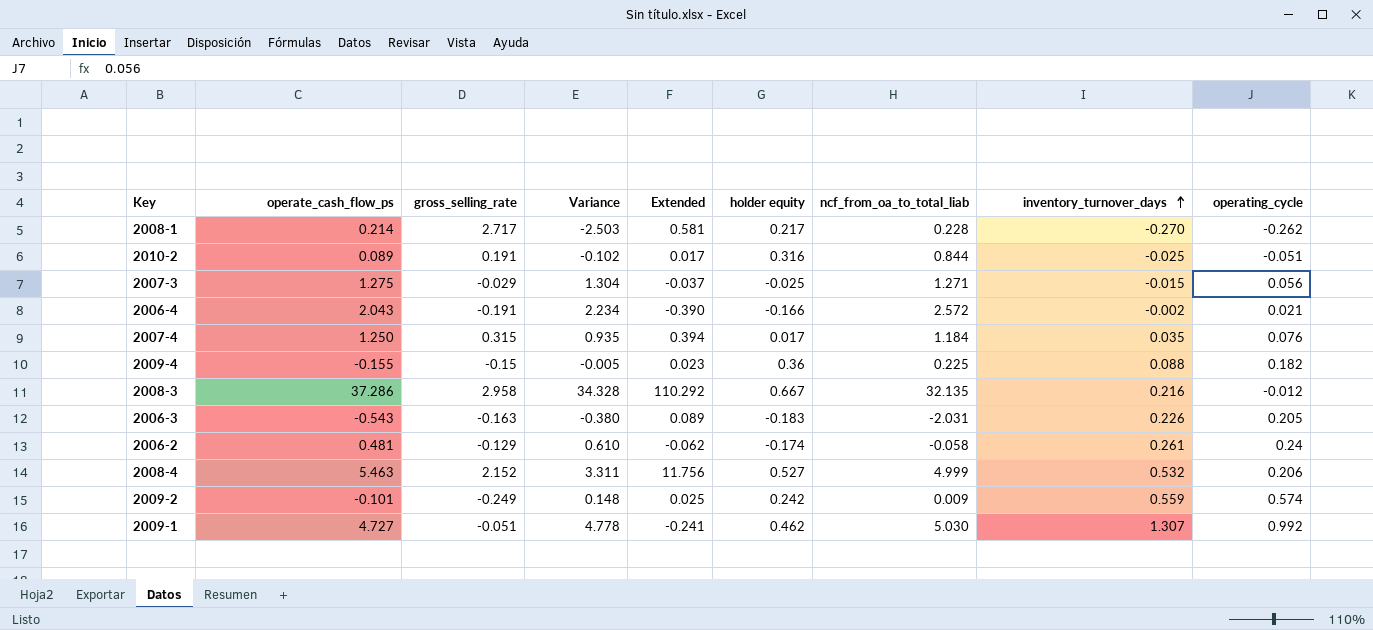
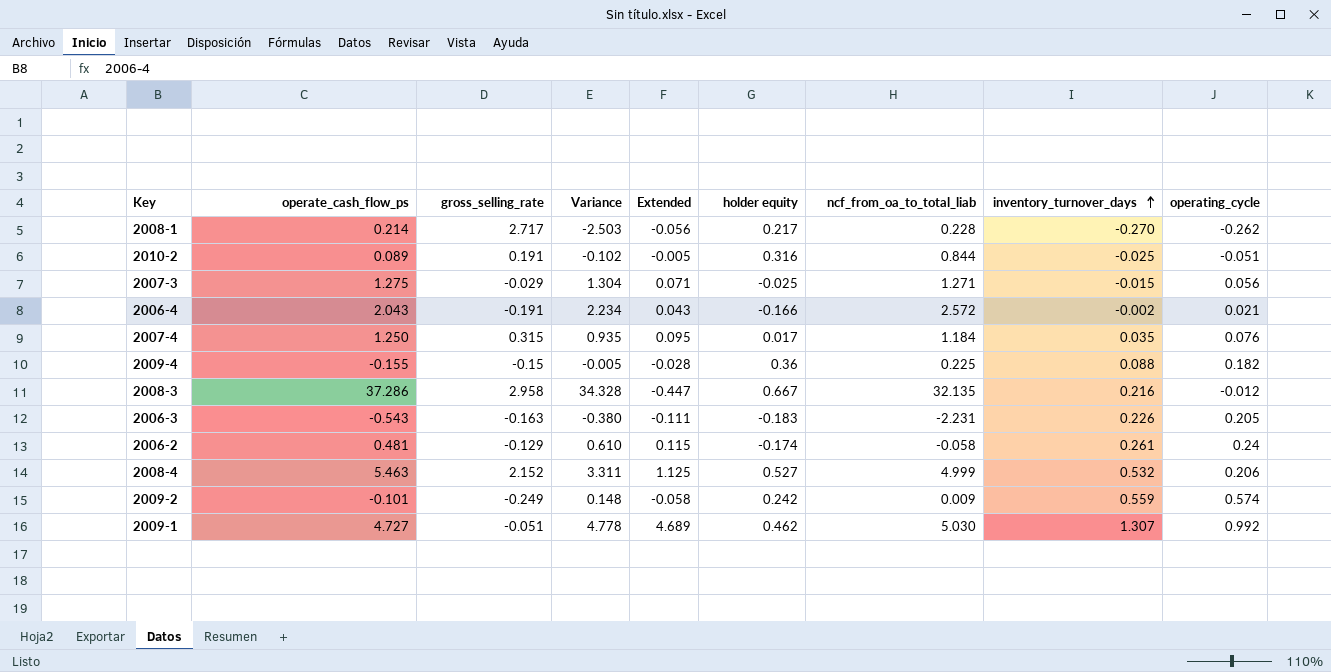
column Extended | formula: [operate_cash_flow_ps] * [gross_selling_rate] -> [operate_cash_flow_ps] * [operating_cycle]
2006-3 | ncf_from_oa_to_total_liab: -2.031 -> -2.231

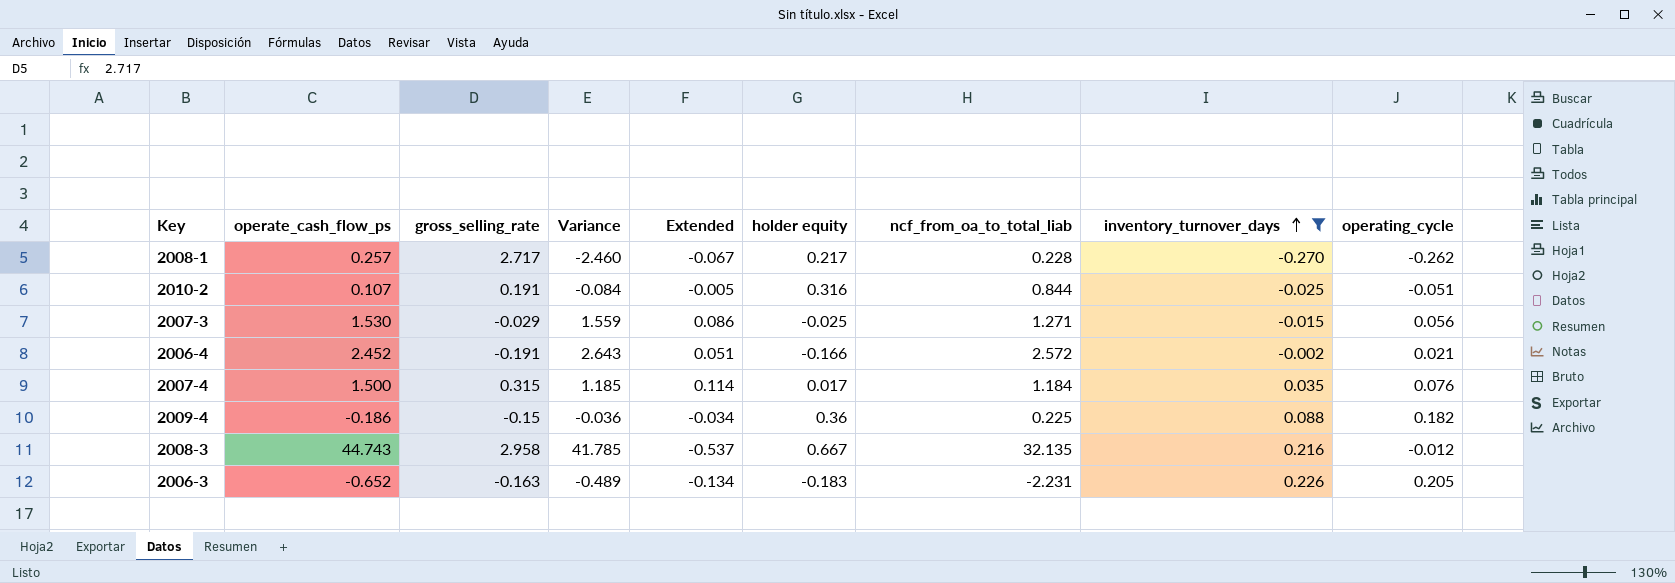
filter: none -> inventory_turnover_days <= 0.226
2008-1 | operate_cash_flow_ps: 0.214 -> 0.257
2008-1 | Variance: -2.503 -> -2.460
2008-1 | Extended: -0.056 -> -0.067
2010-2 | operate_cash_flow_ps: 0.089 -> 0.107
2010-2 | Variance: -0.102 -> -0.084
2007-3 | operate_cash_flow_ps: 1.275 -> 1.530
2007-3 | Variance: 1.304 -> 1.559
2007-3 | Extended: 0.071 -> 0.086
2006-4 | operate_cash_flow_ps: 2.043 -> 2.452
2006-4 | Variance: 2.234 -> 2.643
2006-4 | Extended: 0.043 -> 0.051
2007-4 | operate_cash_flow_ps: 1.250 -> 1.500
2007-4 | Variance: 0.935 -> 1.185
2007-4 | Extended: 0.095 -> 0.114
2009-4 | operate_cash_flow_ps: -0.155 -> -0.186
2009-4 | Variance: -0.005 -> -0.036
2009-4 | Extended: -0.028 -> -0.034
2008-3 | operate_cash_flow_ps: 37.286 -> 44.743
2008-3 | Variance: 34.328 -> 41.785
2008-3 | Extended: -0.447 -> -0.537
2006-3 | operate_cash_flow_ps: -0.543 -> -0.652
2006-3 | Variance: -0.380 -> -0.489
2006-3 | Extended: -0.111 -> -0.134

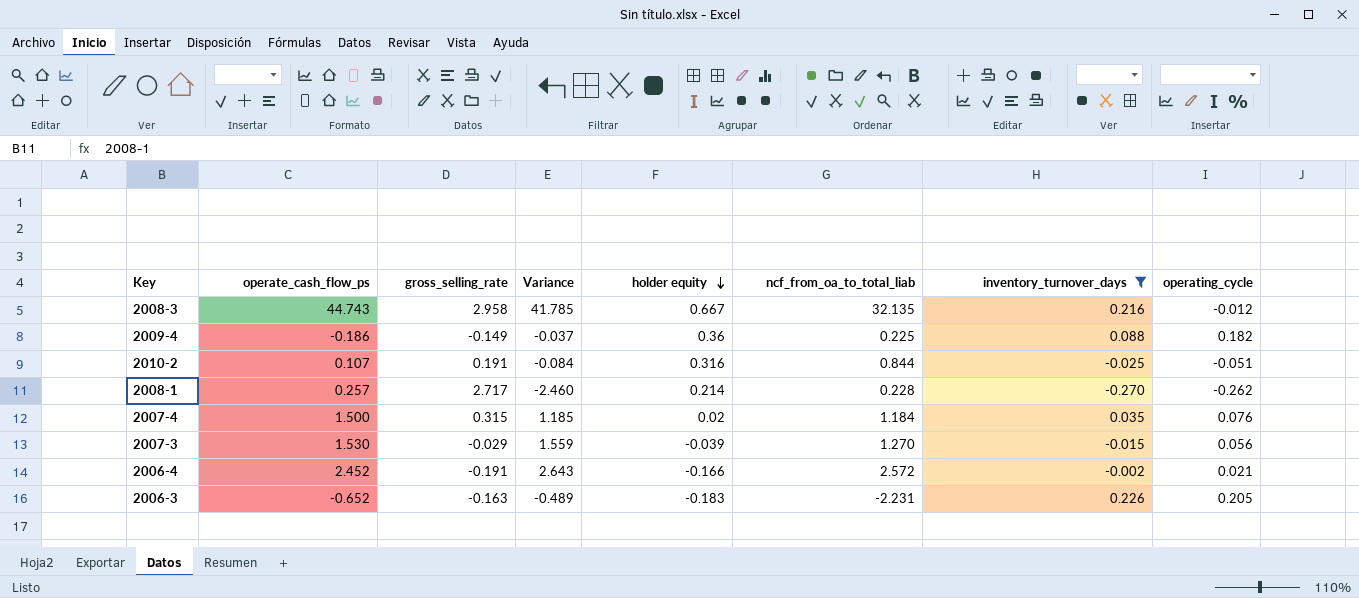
row order: inventory_turnover_days ascending -> holder equity descending
column Extended | formula: [operate_cash_flow_ps] * [operating_cycle] -> none
2009-4 | gross_selling_rate: -0.15 -> -0.149
2009-4 | Variance: -0.036 -> -0.037
2008-1 | holder equity: 0.217 -> 0.214
2007-4 | holder equity: 0.017 -> 0.02
2007-3 | holder equity: -0.025 -> -0.039
2007-3 | ncf_from_oa_to_total_liab: 1.271 -> 1.270

